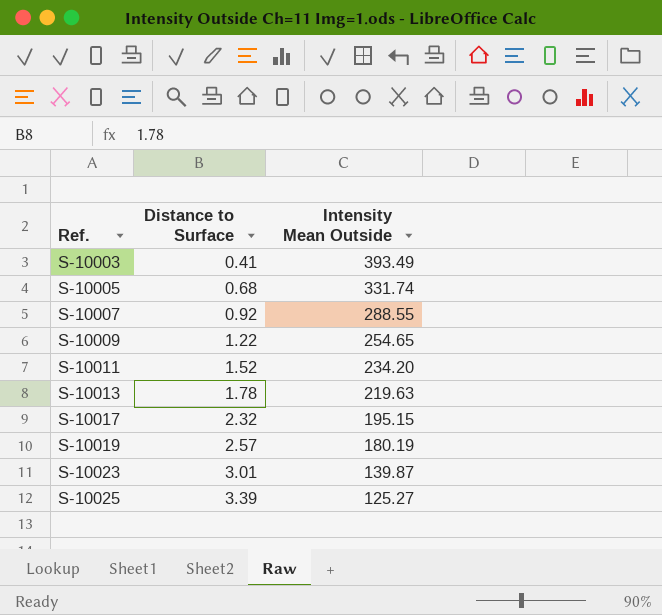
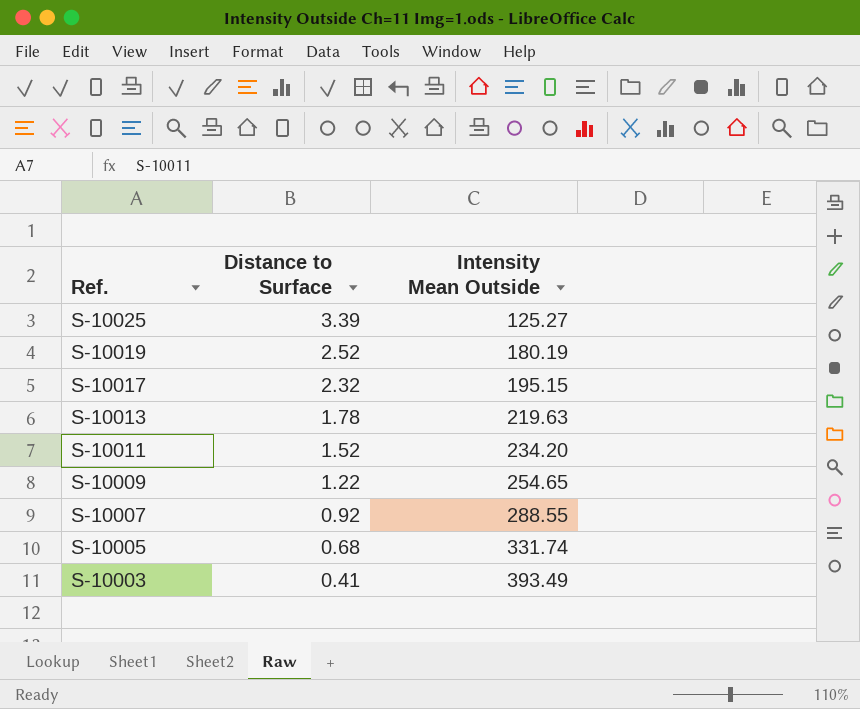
row order: Ref. ascending -> Ref. descending
row S-10023: 3.01 | 139.87 -> none
S-10019 | Distance to Surface: 2.57 -> 2.52

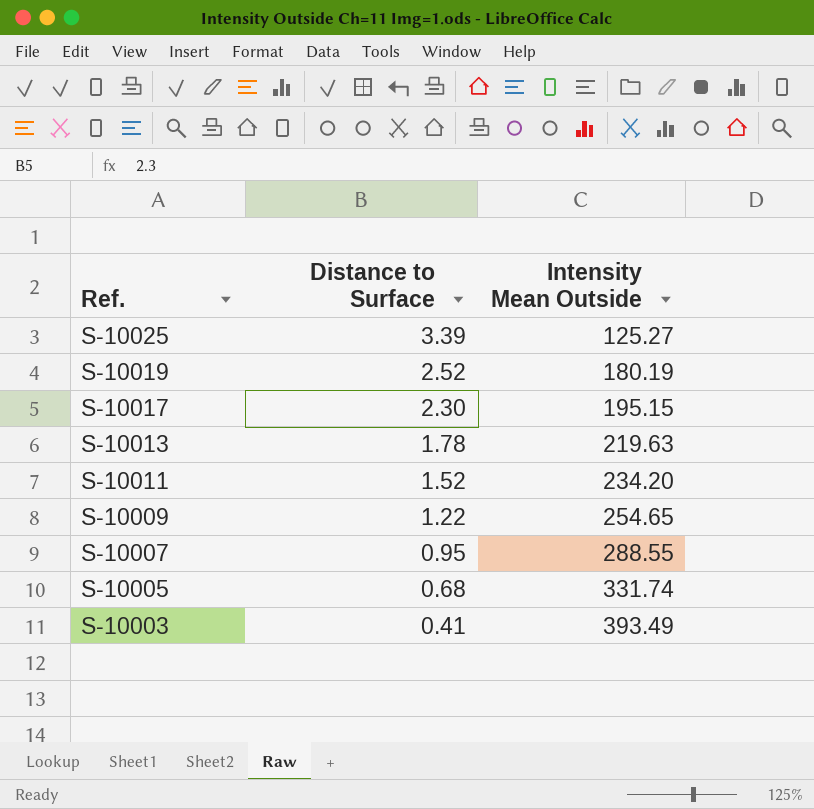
S-10017 | Distance to Surface: 2.32 -> 2.30
S-10007 | Distance to Surface: 0.92 -> 0.95

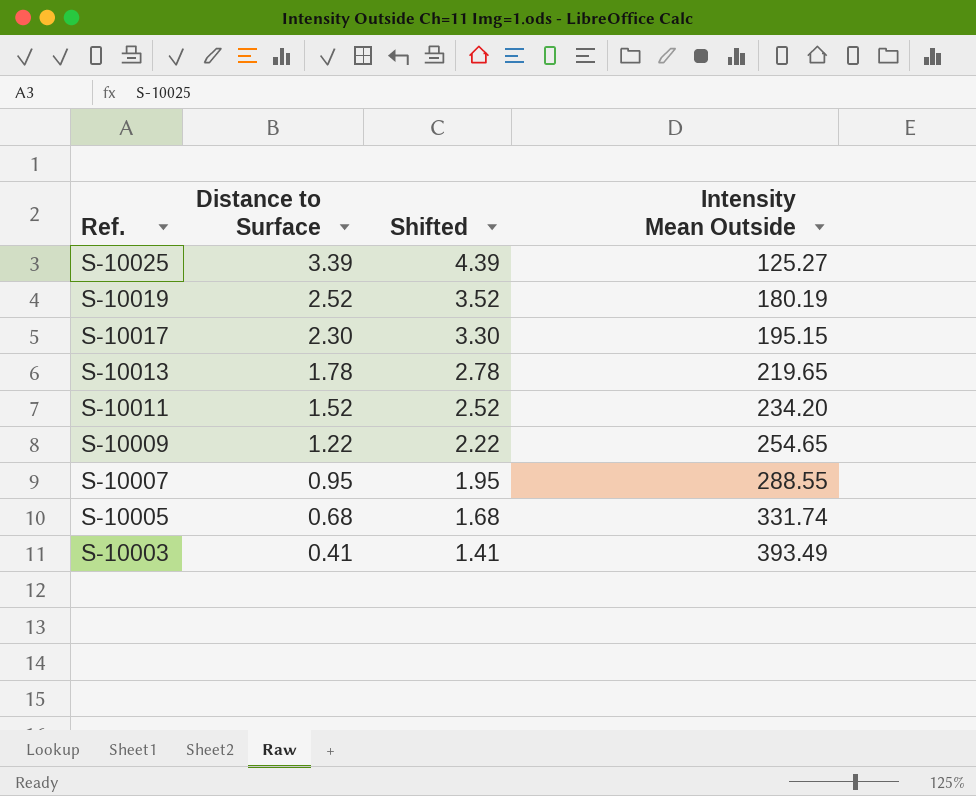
column Shifted | formula: none -> [Distance to Surface] + 1
S-10013 | Intensity Mean Outside: 219.63 -> 219.65

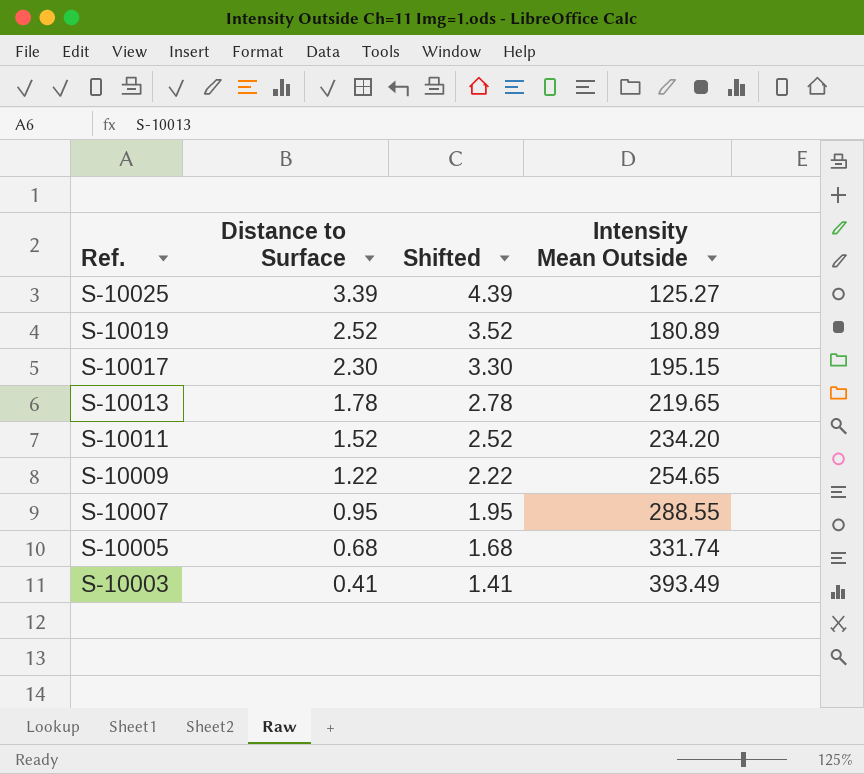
S-10019 | Intensity Mean Outside: 180.19 -> 180.89

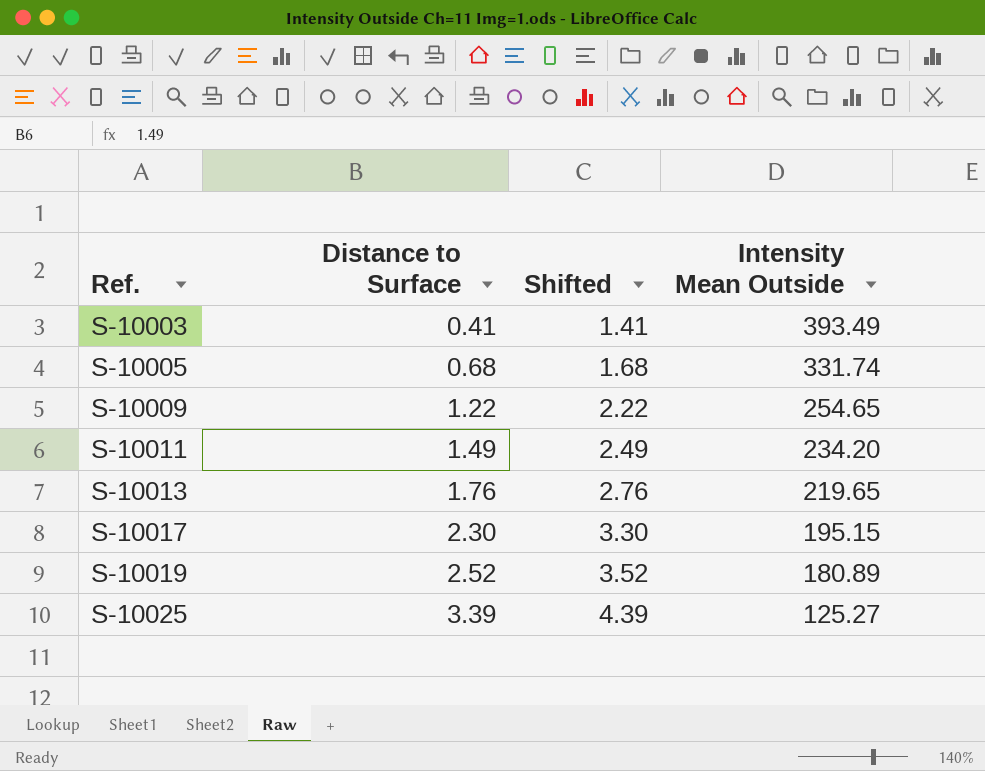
row order: Ref. descending -> Ref. ascending
row S-10007: 0.95 | 1.95 | 288.55 -> none
S-10011 | Distance to Surface: 1.52 -> 1.49
S-10011 | Shifted: 2.52 -> 2.49
S-10013 | Distance to Surface: 1.78 -> 1.76
S-10013 | Shifted: 2.78 -> 2.76

